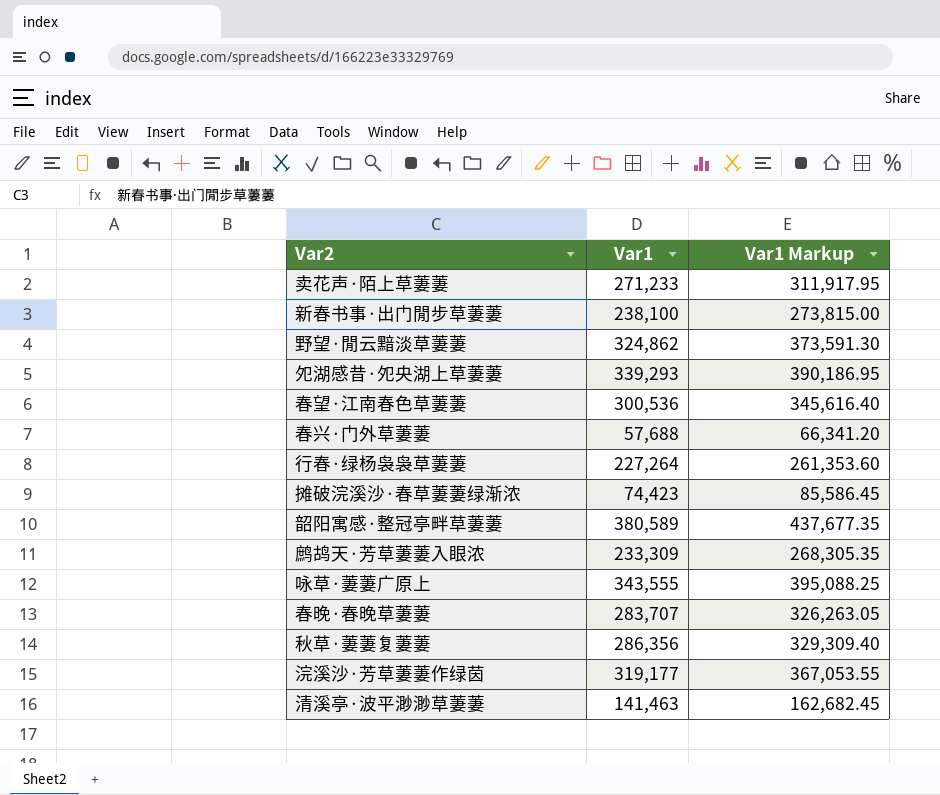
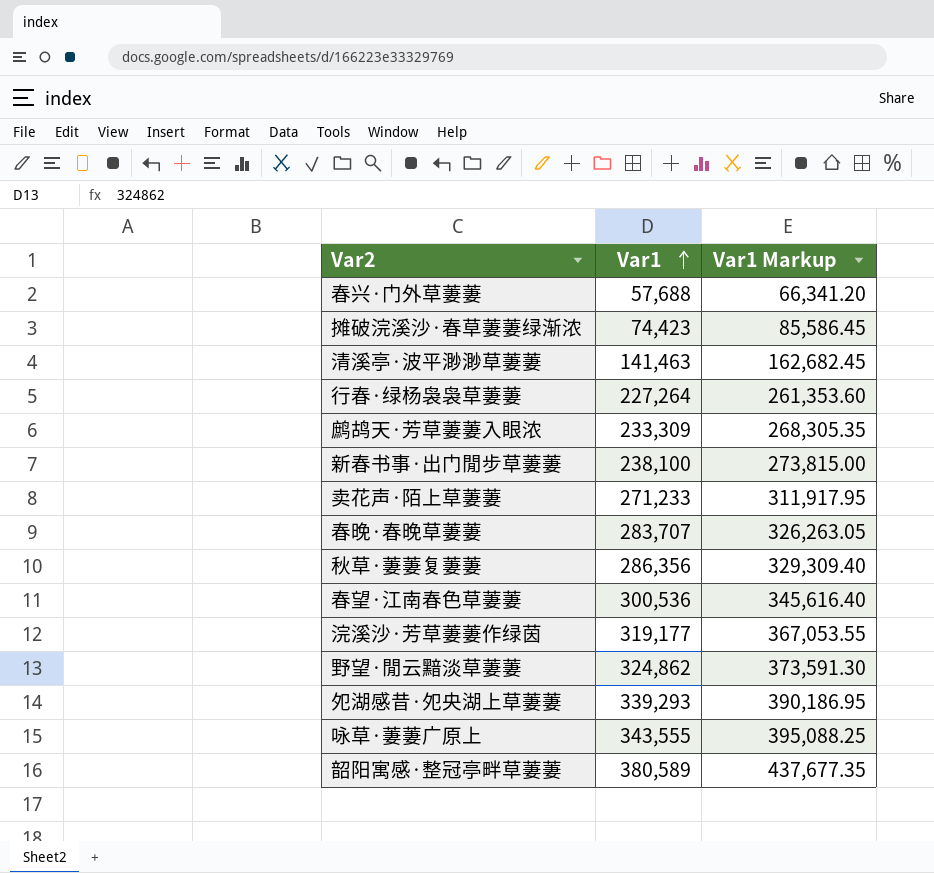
row order: none -> Var1 ascending

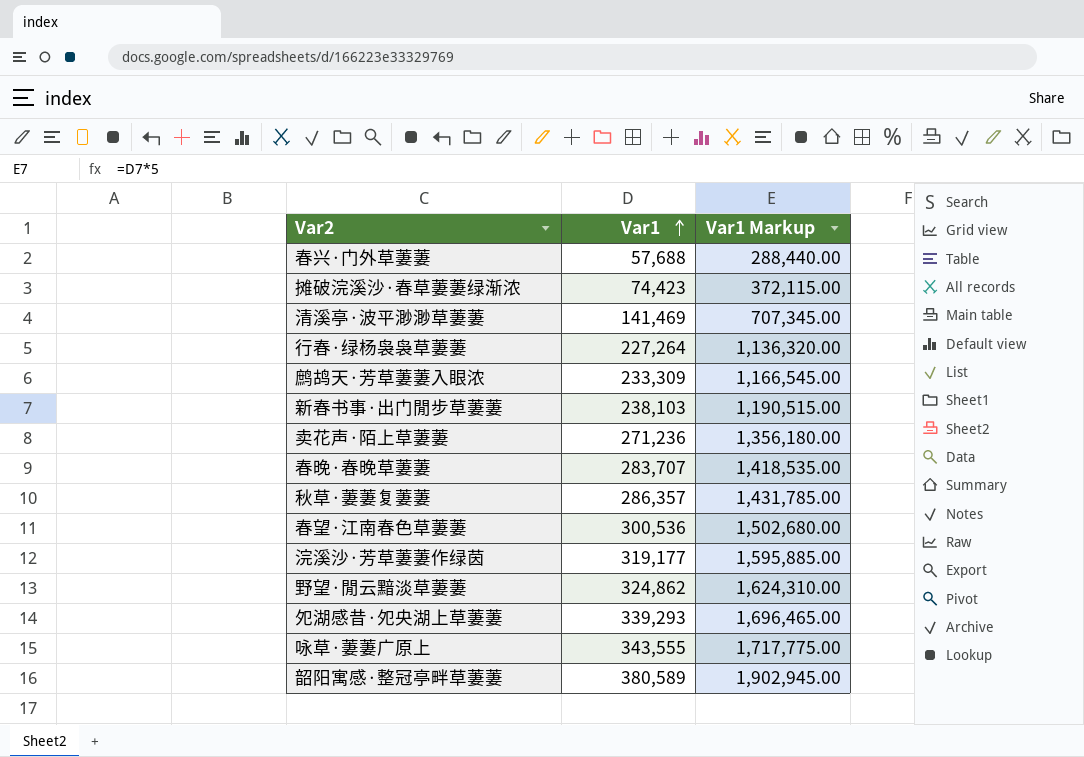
column Var1 Markup | formula: [Var1] * 1.15 -> [Var1] * 5
清溪亭·波平渺渺草萋萋 | Var1: 141,463 -> 141,469
新春书事·出门閒步草萋萋 | Var1: 238,100 -> 238,103
卖花声·陌上草萋萋 | Var1: 271,233 -> 271,236
秋草·萋萋复萋萋 | Var1: 286,356 -> 286,357

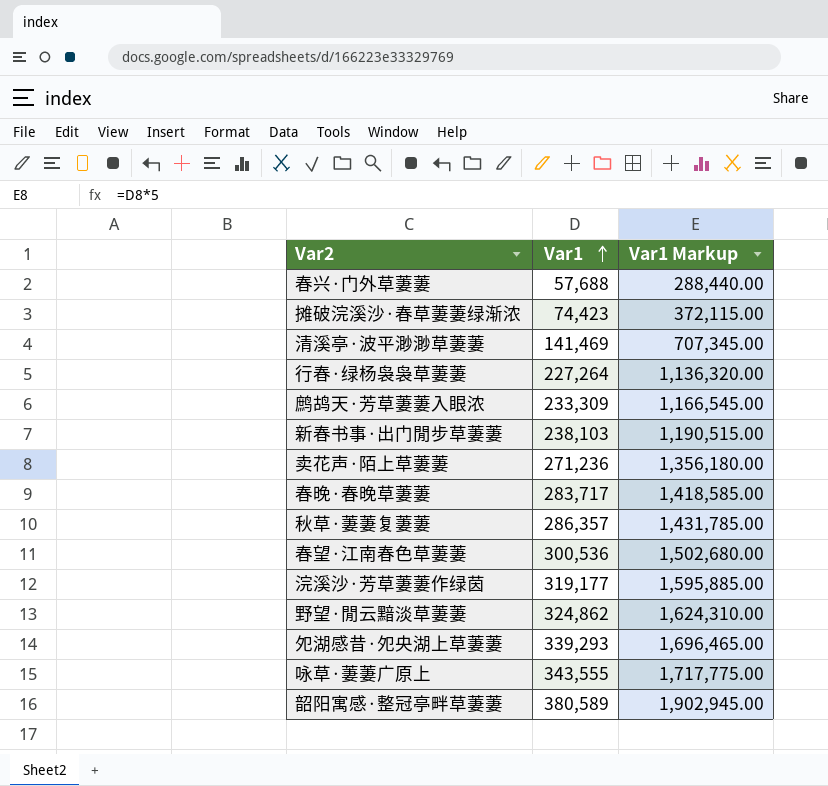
春晚·春晚草萋萋 | Var1: 283,707 -> 283,717
春晚·春晚草萋萋 | Var1 Markup: 1,418,535.00 -> 1,418,585.00

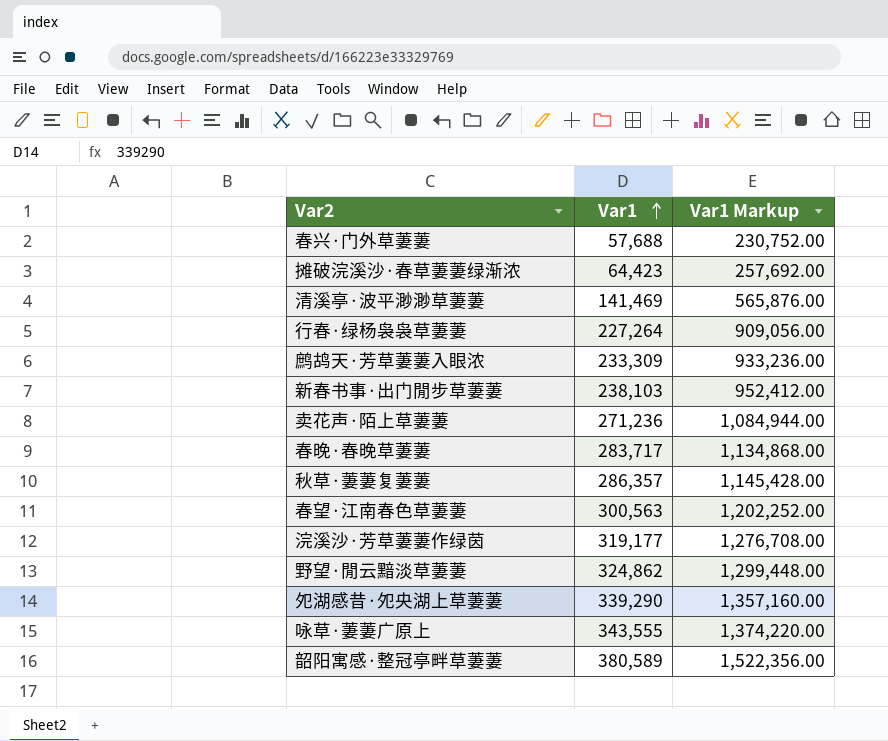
column Var1 Markup | formula: [Var1] * 5 -> [Var1] * 4
摊破浣溪沙·春草萋萋绿渐浓 | Var1: 74,423 -> 64,423
春望·江南春色草萋萋 | Var1: 300,536 -> 300,563
夗湖感昔·夗央湖上草萋萋 | Var1: 339,293 -> 339,290

